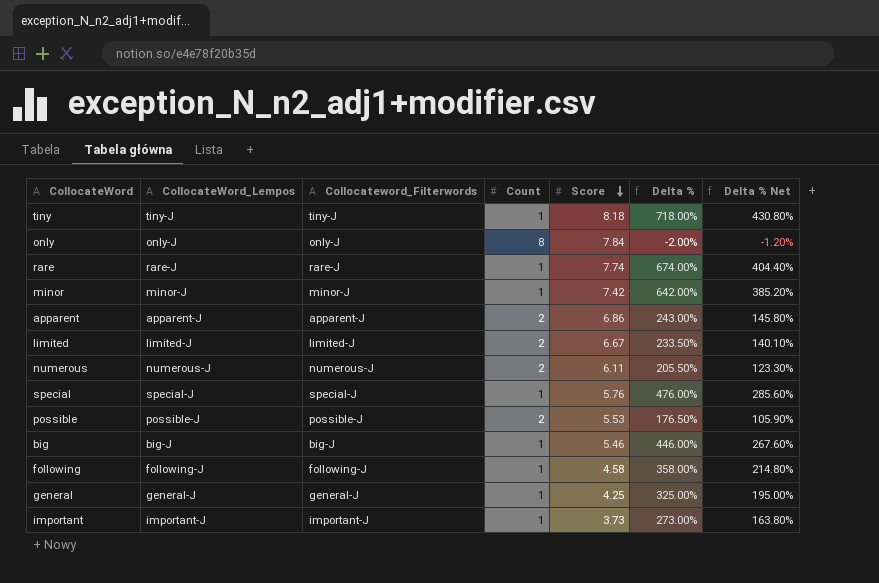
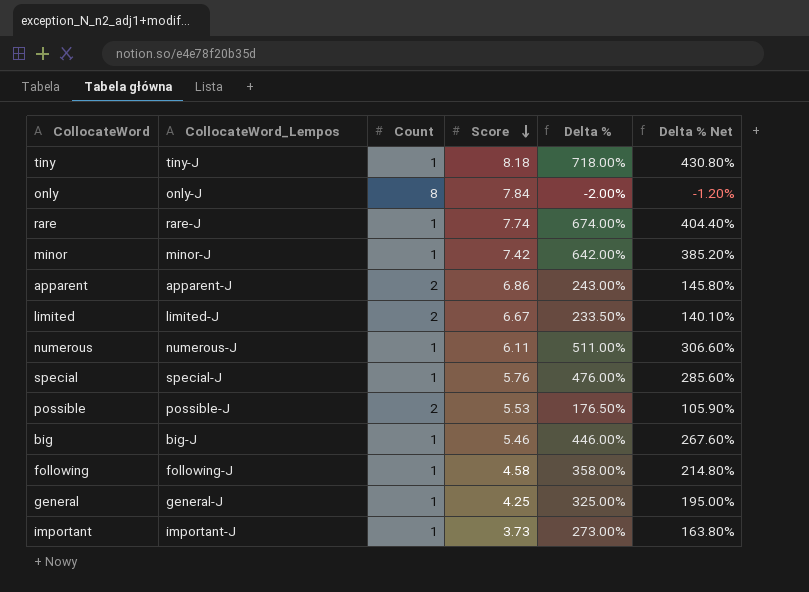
column Collocateword_Filterwords | position: 3 -> none
numerous | Count: 2 -> 1
numerous | Delta %: 205.50% -> 511.00%
numerous | Delta % Net: 123.30% -> 306.60%

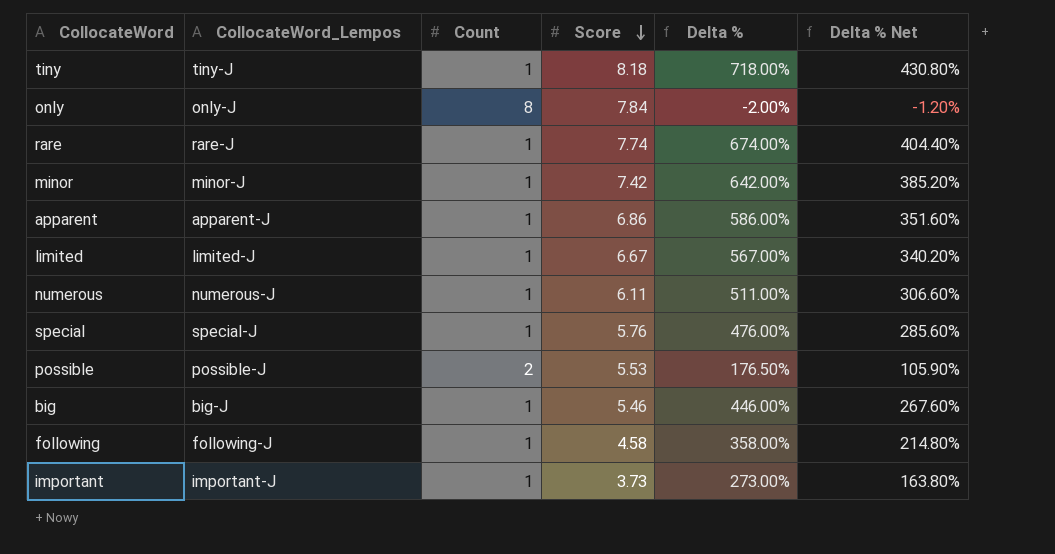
row general: general-J | 1 | 4.25 | 325.00% | 195.00% -> none
apparent | Count: 2 -> 1
apparent | Delta %: 243.00% -> 586.00%
apparent | Delta % Net: 145.80% -> 351.60%
limited | Count: 2 -> 1
limited | Delta %: 233.50% -> 567.00%
limited | Delta % Net: 140.10% -> 340.20%

